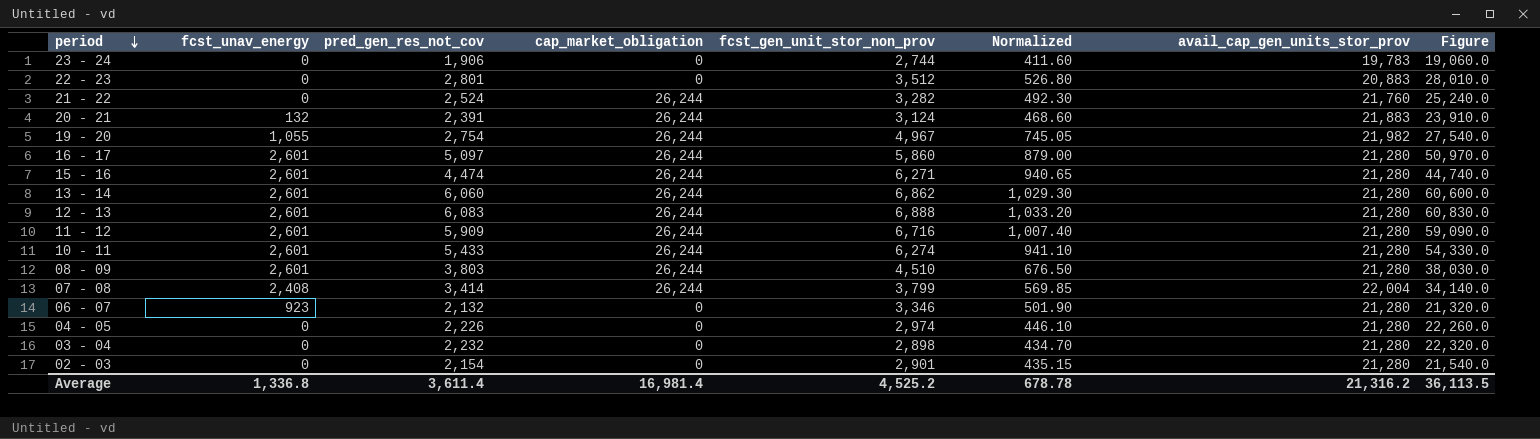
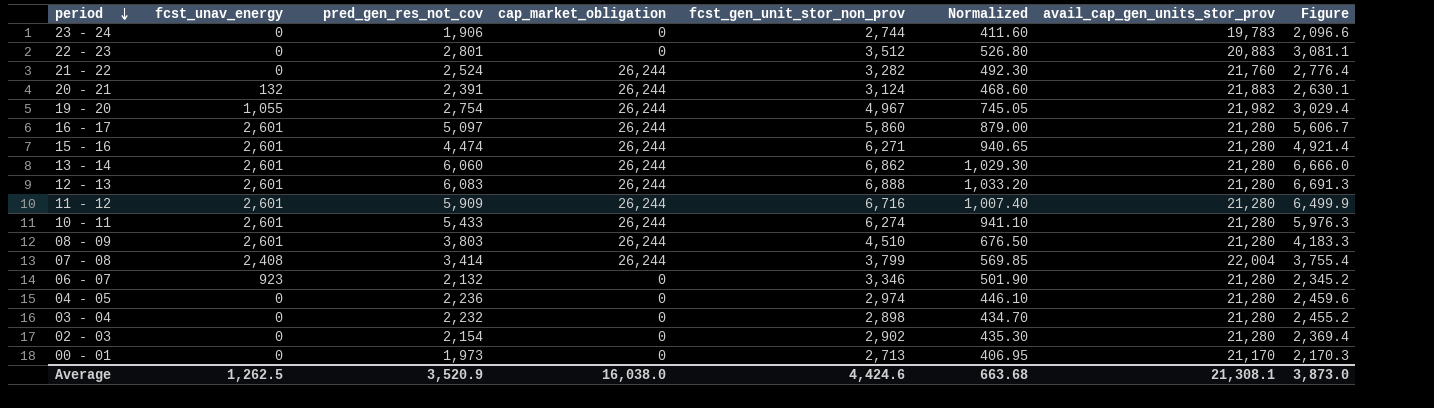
column Figure | formula: [pred_gen_res_not_cov] * 10 -> [pred_gen_res_not_cov] * 1.1
04 - 05 | pred_gen_res_not_cov: 2,226 -> 2,236
02 - 03 | fcst_gen_unit_stor_non_prov: 2,901 -> 2,902
02 - 03 | Normalized: 435.15 -> 435.30
row 00 - 01: none -> 0 | 1,973 | 0 | 2,713 | 406.95 | 21,170 | 2,170.3
Average | fcst_unav_energy: 1,336.8 -> 1,262.5
Average | pred_gen_res_not_cov: 3,611.4 -> 3,520.9
Average | cap_market_obligation: 16,981.4 -> 16,038.0
Average | fcst_gen_unit_stor_non_prov: 4,525.2 -> 4,424.6
Average | Normalized: 678.78 -> 663.68
Average | avail_cap_gen_units_stor_prov: 21,316.2 -> 21,308.1
Average | Figure: 36,113.5 -> 3,873.0

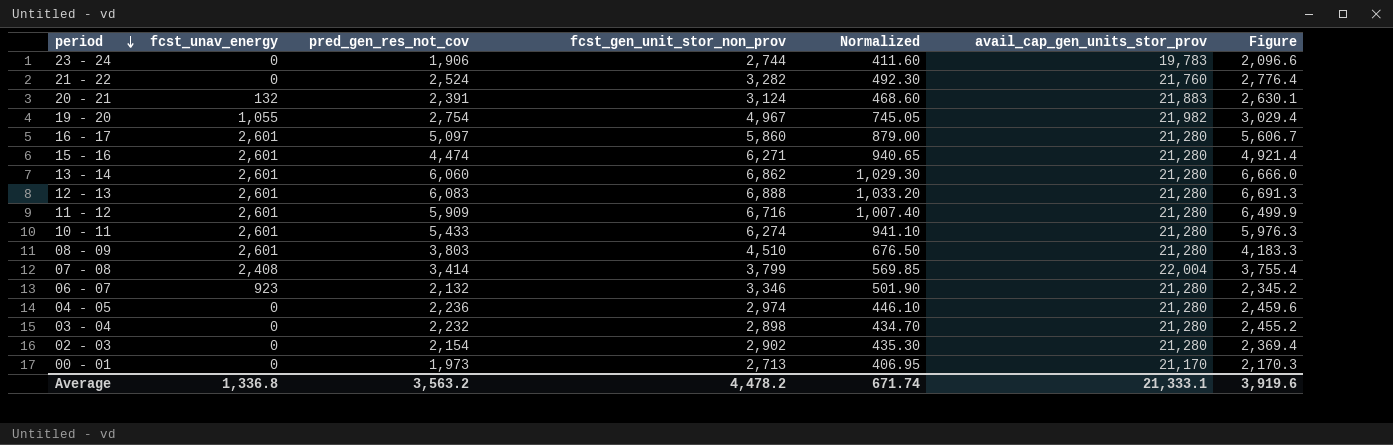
column cap_market_obligation | position: 4 -> none
row 22 - 23: 0 | 2,801 | 0 | 3,512 | 526.80 | 20,883 | 3,081.1 -> none
Average | fcst_unav_energy: 1,262.5 -> 1,336.8
Average | pred_gen_res_not_cov: 3,520.9 -> 3,563.2
Average | fcst_gen_unit_stor_non_prov: 4,424.6 -> 4,478.2
Average | Normalized: 663.68 -> 671.74
Average | avail_cap_gen_units_stor_prov: 21,308.1 -> 21,333.1
Average | Figure: 3,873.0 -> 3,919.6

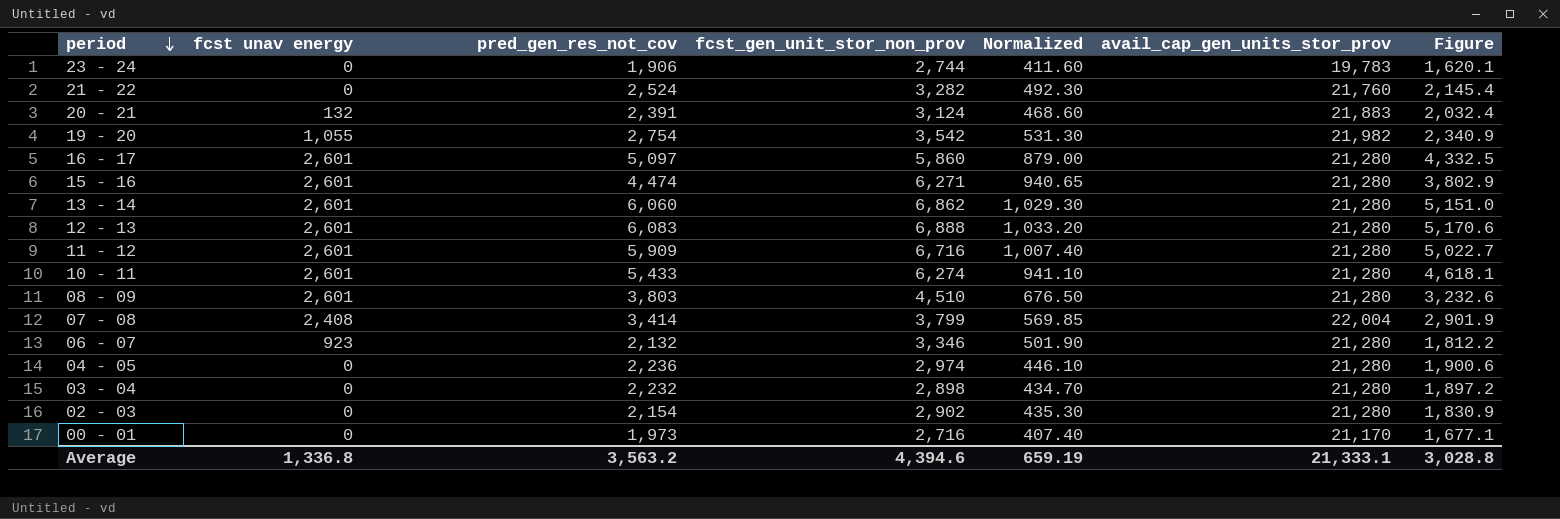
column name: fcst_unav_energy -> fcst unav energy
column Figure | formula: [pred_gen_res_not_cov] * 1.1 -> [pred_gen_res_not_cov] * 0.85
19 - 20 | fcst_gen_unit_stor_non_prov: 4,967 -> 3,542
19 - 20 | Normalized: 745.05 -> 531.30
00 - 01 | fcst_gen_unit_stor_non_prov: 2,713 -> 2,716
00 - 01 | Normalized: 406.95 -> 407.40
Average | fcst_gen_unit_stor_non_prov: 4,478.2 -> 4,394.6
Average | Normalized: 671.74 -> 659.19
Average | Figure: 3,919.6 -> 3,028.8

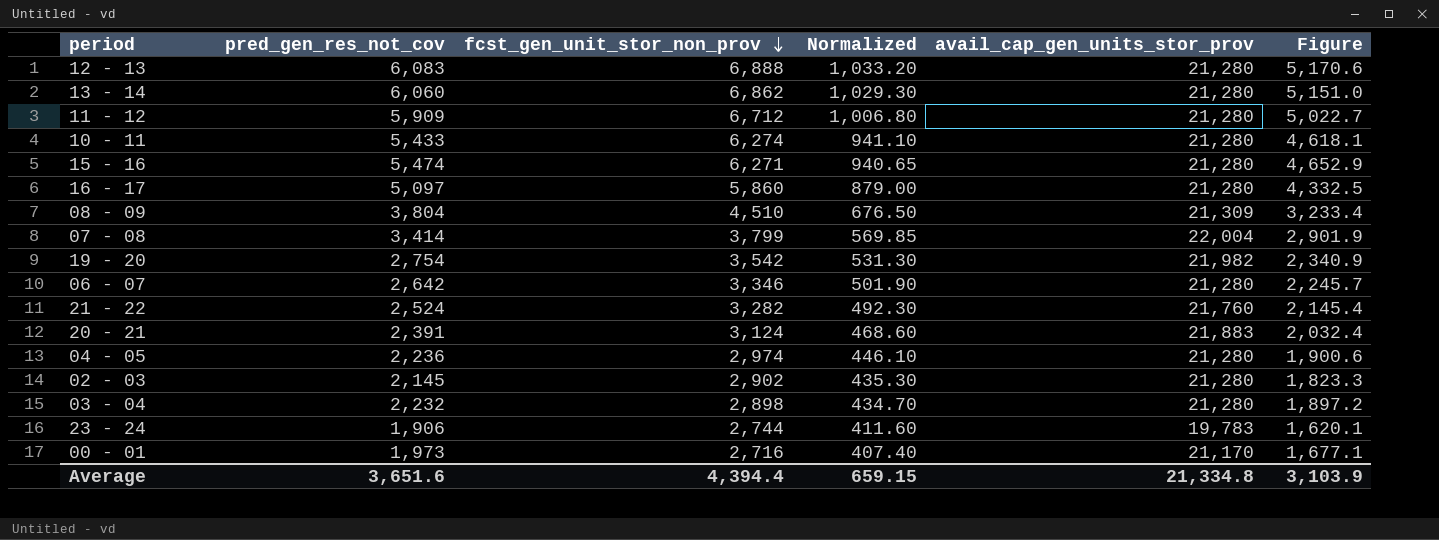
row order: period descending -> fcst_gen_unit_stor_non_prov descending
column fcst unav energy | position: 2 -> none
11 - 12 | fcst_gen_unit_stor_non_prov: 6,716 -> 6,712
11 - 12 | Normalized: 1,007.40 -> 1,006.80
15 - 16 | pred_gen_res_not_cov: 4,474 -> 5,474
15 - 16 | Figure: 3,802.9 -> 4,652.9
08 - 09 | pred_gen_res_not_cov: 3,803 -> 3,804
08 - 09 | avail_cap_gen_units_stor_prov: 21,280 -> 21,309
08 - 09 | Figure: 3,232.6 -> 3,233.4
06 - 07 | pred_gen_res_not_cov: 2,132 -> 2,642
06 - 07 | Figure: 1,812.2 -> 2,245.7
02 - 03 | pred_gen_res_not_cov: 2,154 -> 2,145
02 - 03 | Figure: 1,830.9 -> 1,823.3
Average | pred_gen_res_not_cov: 3,563.2 -> 3,651.6
Average | fcst_gen_unit_stor_non_prov: 4,394.6 -> 4,394.4
Average | Normalized: 659.19 -> 659.15
Average | avail_cap_gen_units_stor_prov: 21,333.1 -> 21,334.8
Average | Figure: 3,028.8 -> 3,103.9

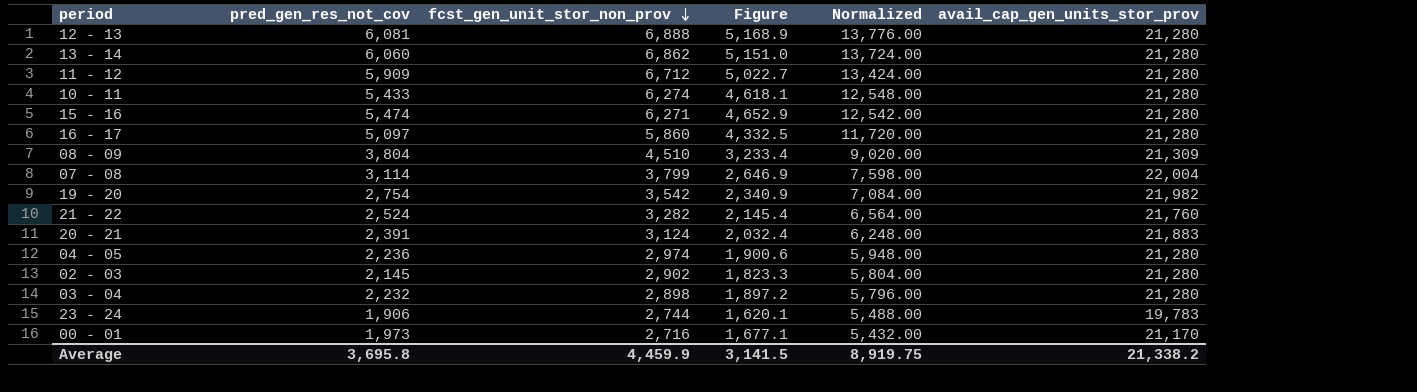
column Figure | position: 6 -> 4
column Normalized | formula: [fcst_gen_unit_stor_non_prov] * 0.15 -> [fcst_gen_unit_stor_non_prov] * 2
row 06 - 07: 2,642 | 3,346 | 501.90 | 21,280 | 2,245.7 -> none
12 - 13 | pred_gen_res_not_cov: 6,083 -> 6,081
12 - 13 | Figure: 5,170.6 -> 5,168.9
07 - 08 | pred_gen_res_not_cov: 3,414 -> 3,114
07 - 08 | Figure: 2,901.9 -> 2,646.9
Average | pred_gen_res_not_cov: 3,651.6 -> 3,695.8
Average | fcst_gen_unit_stor_non_prov: 4,394.4 -> 4,459.9
Average | Figure: 3,103.9 -> 3,141.5
Average | Normalized: 659.15 -> 8,919.75
Average | avail_cap_gen_units_stor_prov: 21,334.8 -> 21,338.2

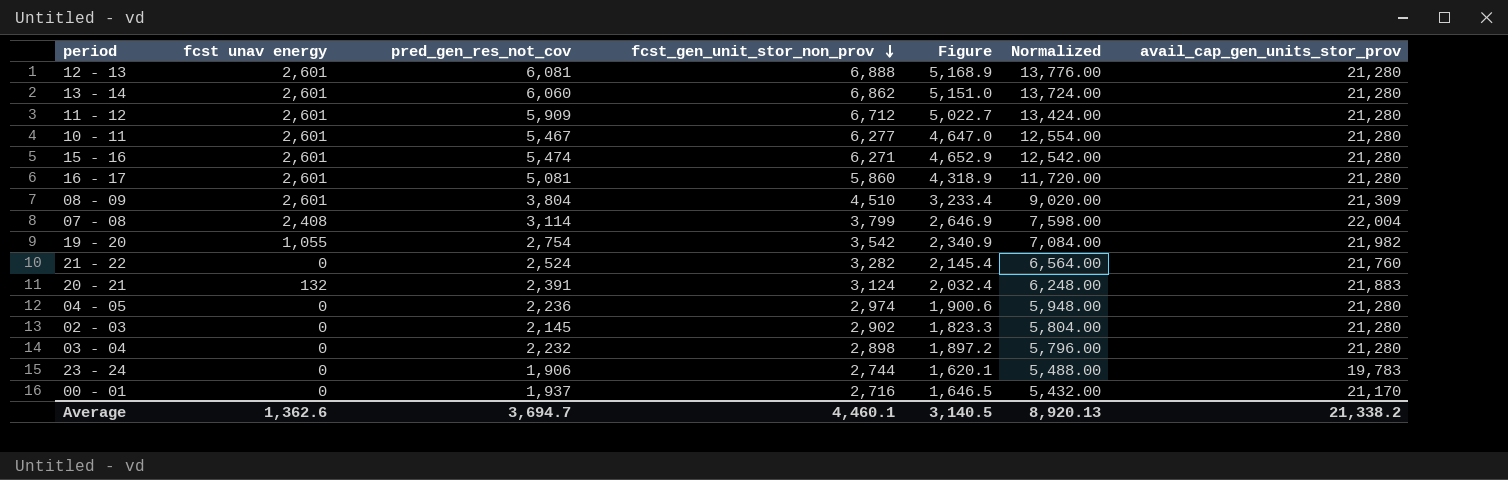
column fcst unav energy | position: none -> 2
10 - 11 | pred_gen_res_not_cov: 5,433 -> 5,467
10 - 11 | fcst_gen_unit_stor_non_prov: 6,274 -> 6,277
10 - 11 | Figure: 4,618.1 -> 4,647.0
10 - 11 | Normalized: 12,548.00 -> 12,554.00
16 - 17 | pred_gen_res_not_cov: 5,097 -> 5,081
16 - 17 | Figure: 4,332.5 -> 4,318.9
00 - 01 | pred_gen_res_not_cov: 1,973 -> 1,937
00 - 01 | Figure: 1,677.1 -> 1,646.5
Average | pred_gen_res_not_cov: 3,695.8 -> 3,694.7
Average | fcst_gen_unit_stor_non_prov: 4,459.9 -> 4,460.1
Average | Figure: 3,141.5 -> 3,140.5
Average | Normalized: 8,919.75 -> 8,920.13

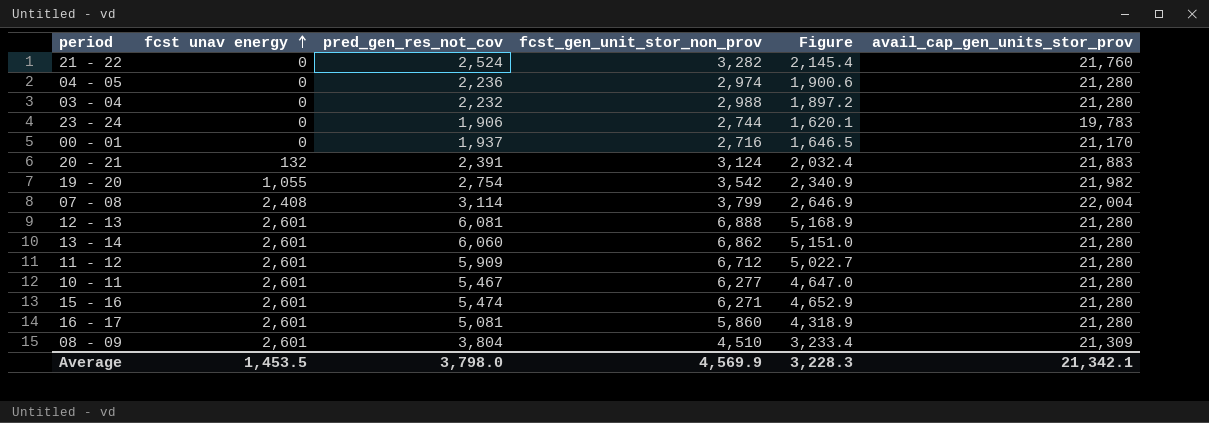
row order: fcst_gen_unit_stor_non_prov descending -> fcst unav energy ascending
column Normalized | formula: [fcst_gen_unit_stor_non_prov] * 2 -> none
row 02 - 03: 0 | 2,145 | 2,902 | 1,823.3 | 5,804.00 | 21,280 -> none
03 - 04 | fcst_gen_unit_stor_non_prov: 2,898 -> 2,988
Average | fcst unav energy: 1,362.6 -> 1,453.5
Average | pred_gen_res_not_cov: 3,694.7 -> 3,798.0
Average | fcst_gen_unit_stor_non_prov: 4,460.1 -> 4,569.9
Average | Figure: 3,140.5 -> 3,228.3
Average | avail_cap_gen_units_stor_prov: 21,338.2 -> 21,342.1

